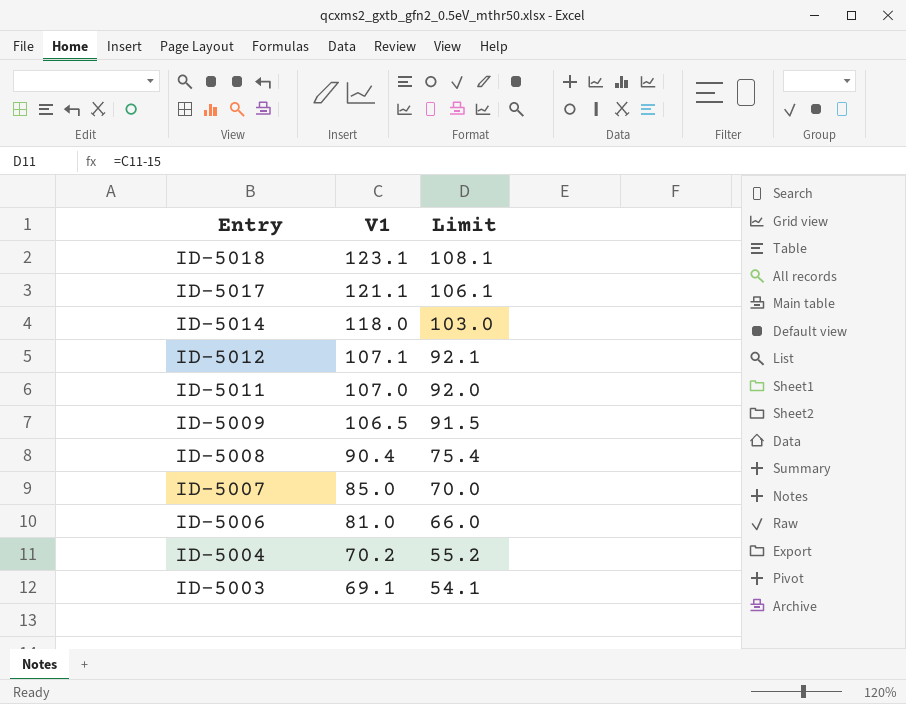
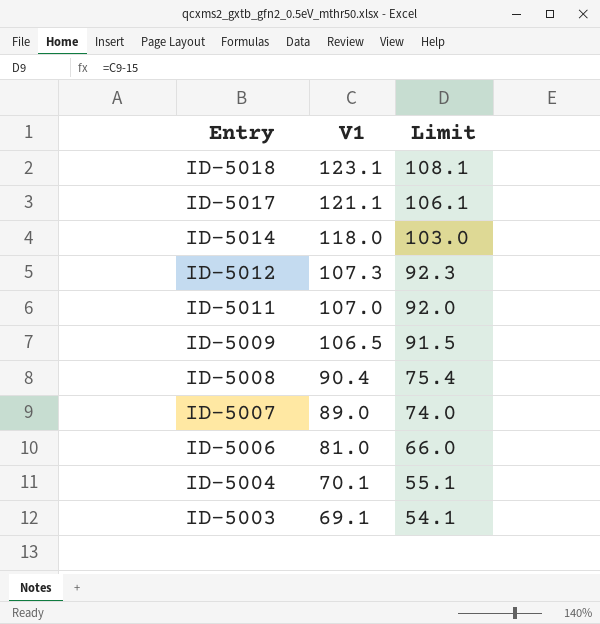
ID-5012 | V1: 107.1 -> 107.3
ID-5012 | Limit: 92.1 -> 92.3
ID-5007 | V1: 85.0 -> 89.0
ID-5007 | Limit: 70.0 -> 74.0
ID-5004 | V1: 70.2 -> 70.1
ID-5004 | Limit: 55.2 -> 55.1

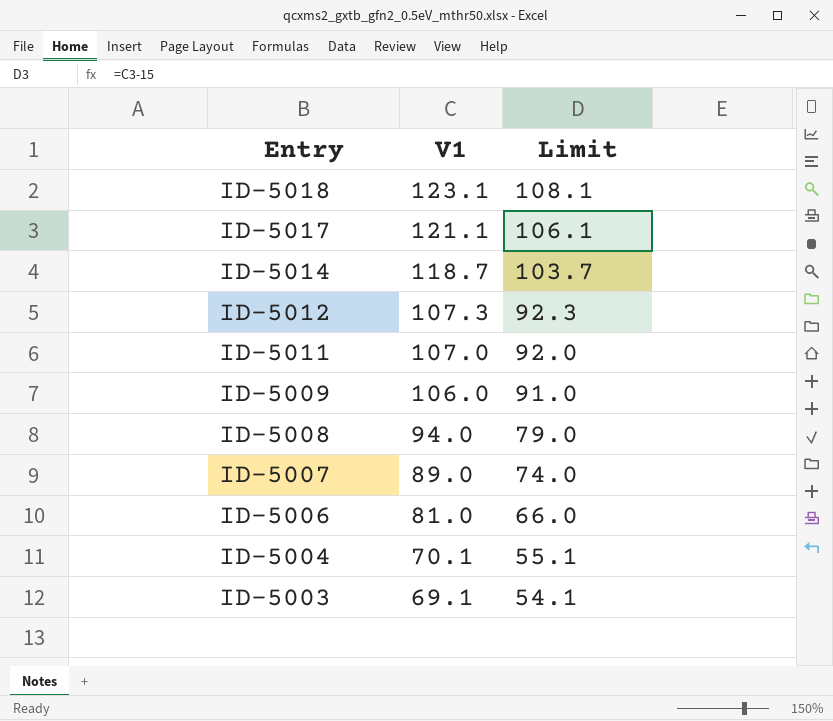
ID-5014 | V1: 118.0 -> 118.7
ID-5014 | Limit: 103.0 -> 103.7
ID-5009 | V1: 106.5 -> 106.0
ID-5009 | Limit: 91.5 -> 91.0
ID-5008 | V1: 90.4 -> 94.0
ID-5008 | Limit: 75.4 -> 79.0

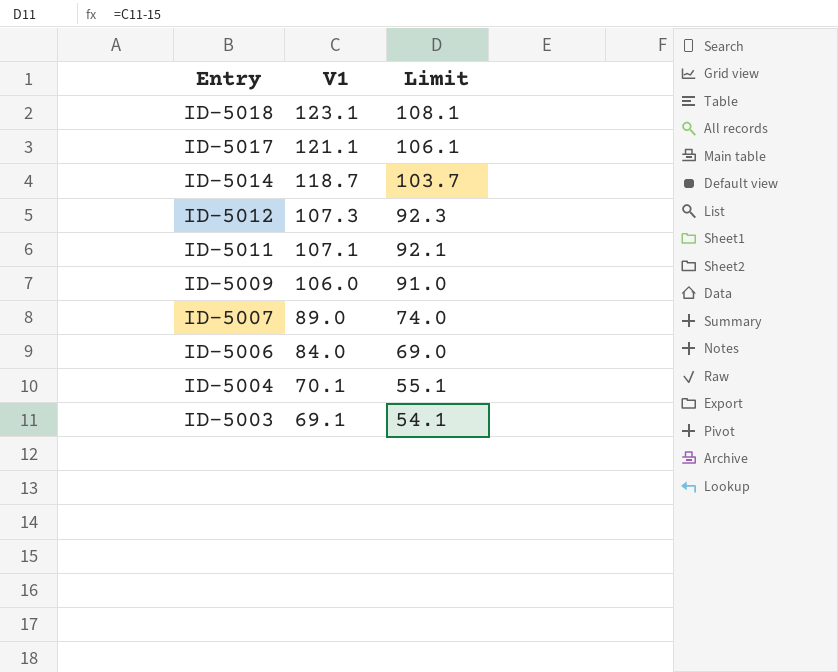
row ID-5008: 94.0 | 79.0 -> none
ID-5011 | V1: 107.0 -> 107.1
ID-5011 | Limit: 92.0 -> 92.1
ID-5006 | V1: 81.0 -> 84.0
ID-5006 | Limit: 66.0 -> 69.0

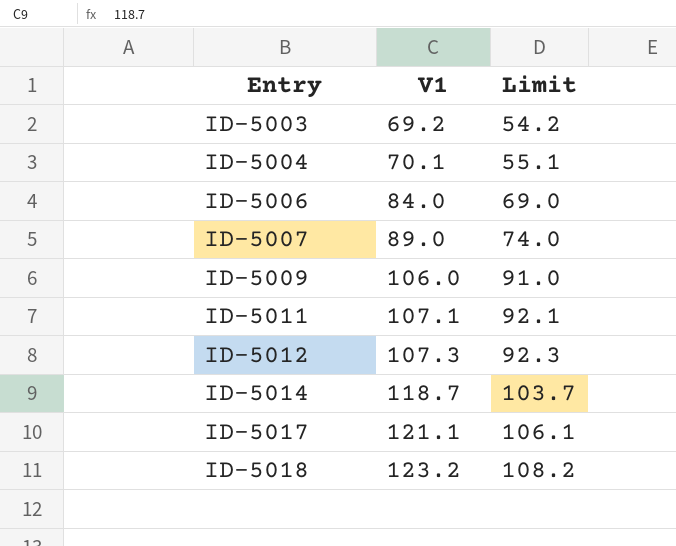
row order: Entry descending -> Entry ascending
ID-5003 | V1: 69.1 -> 69.2
ID-5003 | Limit: 54.1 -> 54.2
ID-5018 | V1: 123.1 -> 123.2
ID-5018 | Limit: 108.1 -> 108.2

